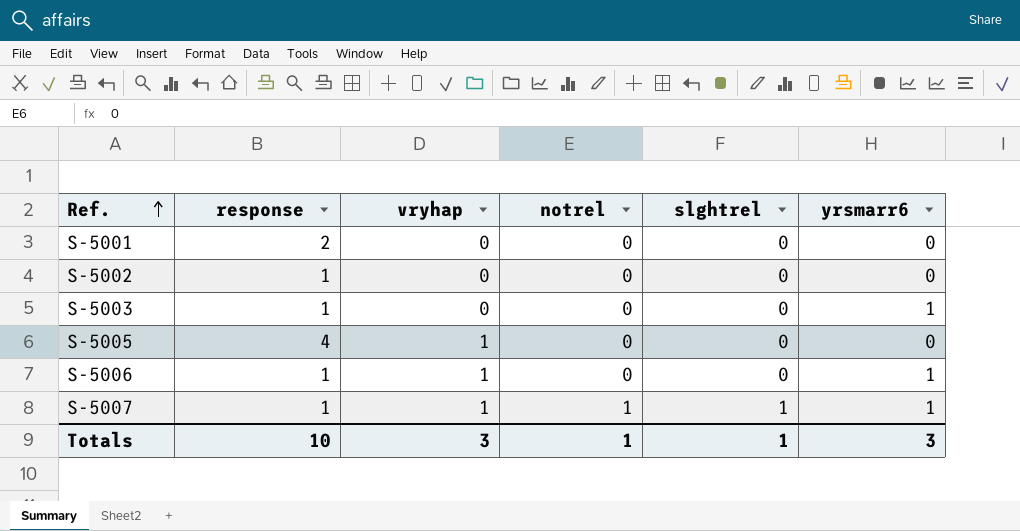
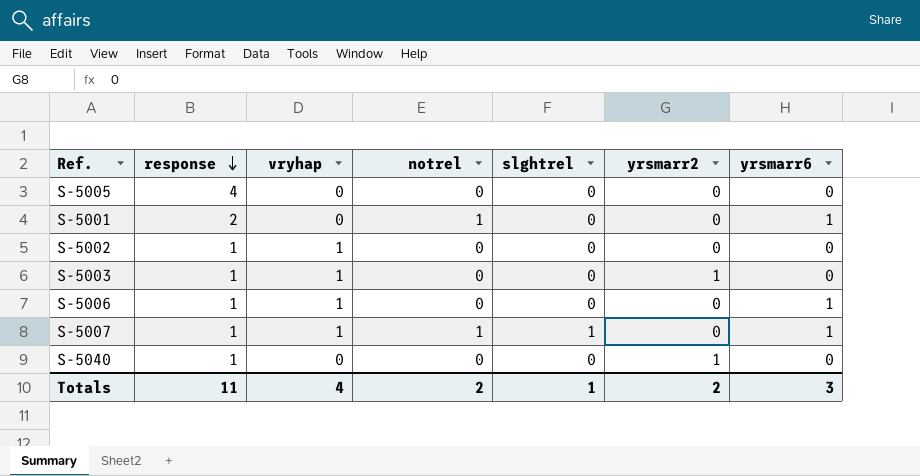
row order: Ref. ascending -> response descending
column yrsmarr2 | position: none -> 6
S-5005 | vryhap: 1 -> 0
S-5001 | notrel: 0 -> 1
S-5001 | yrsmarr6: 0 -> 1
S-5002 | vryhap: 0 -> 1
S-5003 | vryhap: 0 -> 1
S-5003 | yrsmarr6: 1 -> 0
row S-5040: none -> 1 | 0 | 0 | 0 | 1 | 0
Totals | response: 10 -> 11
Totals | vryhap: 3 -> 4
Totals | notrel: 1 -> 2

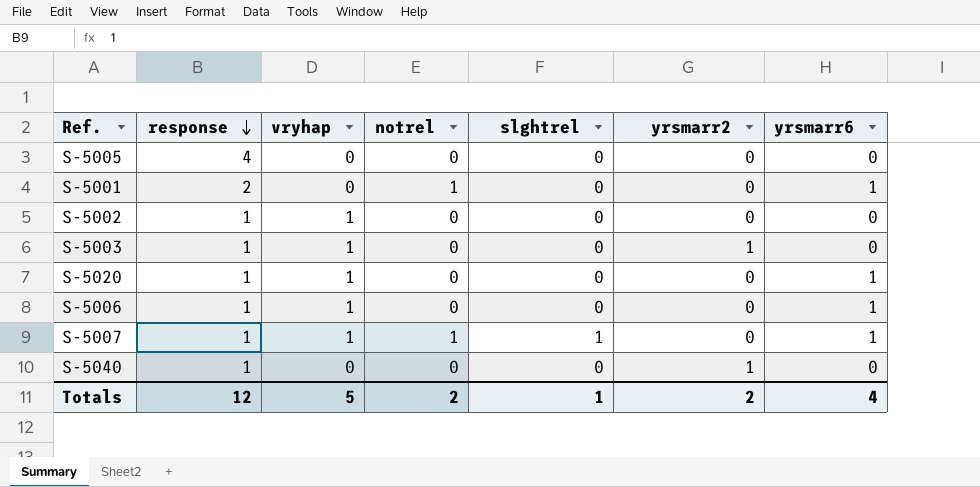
row S-5020: none -> 1 | 1 | 0 | 0 | 0 | 1
Totals | response: 11 -> 12
Totals | vryhap: 4 -> 5
Totals | yrsmarr6: 3 -> 4

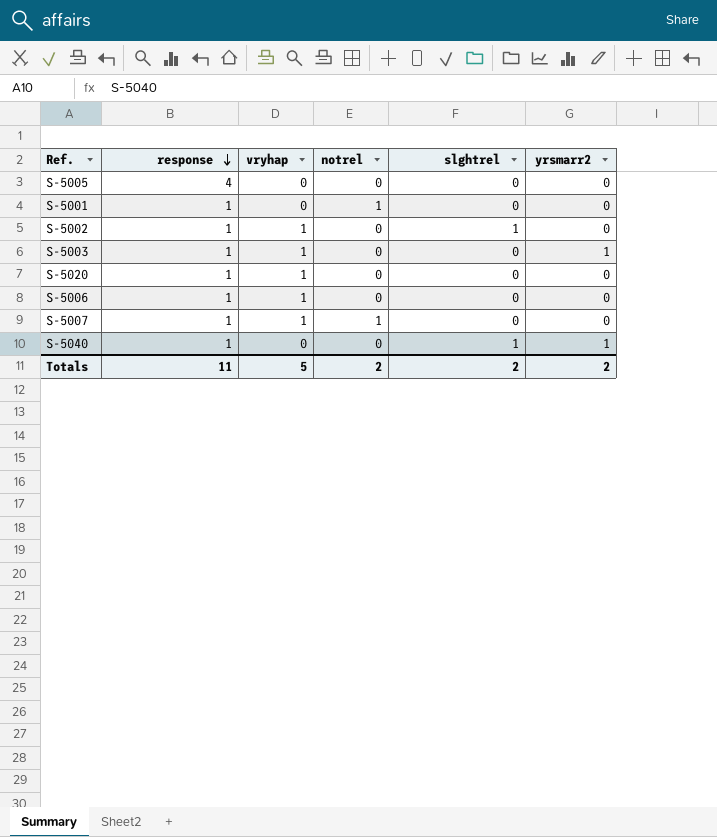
column yrsmarr6 | position: 7 -> none
S-5001 | response: 2 -> 1
S-5002 | slghtrel: 0 -> 1
S-5007 | slghtrel: 1 -> 0
S-5040 | slghtrel: 0 -> 1
Totals | response: 12 -> 11
Totals | slghtrel: 1 -> 2

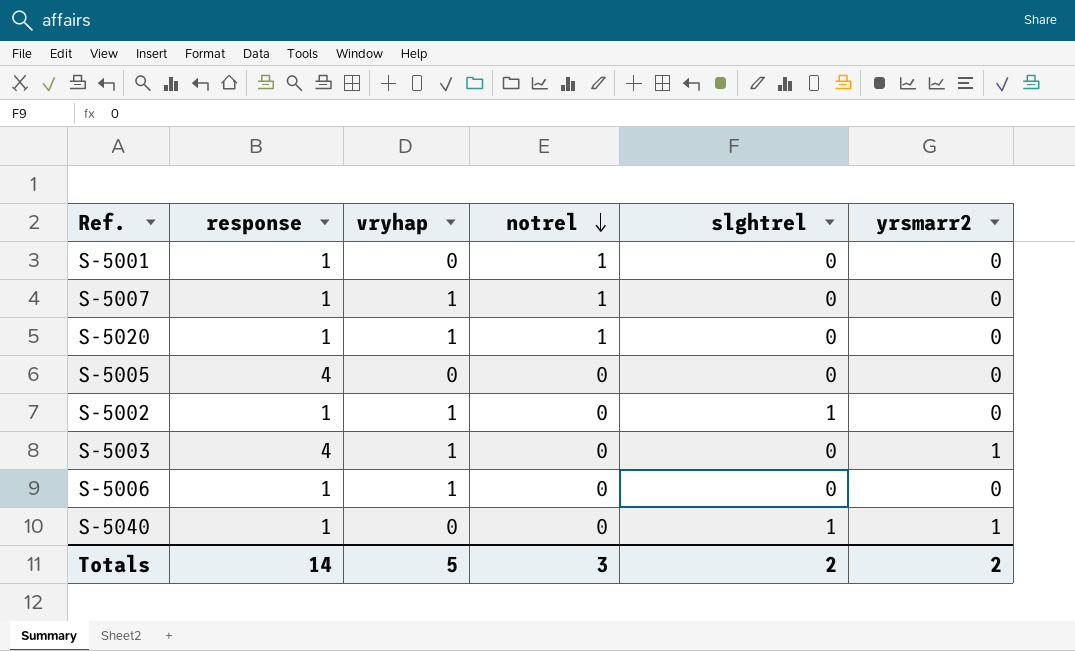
row order: response descending -> notrel descending
S-5020 | notrel: 0 -> 1
S-5003 | response: 1 -> 4
Totals | response: 11 -> 14
Totals | notrel: 2 -> 3

